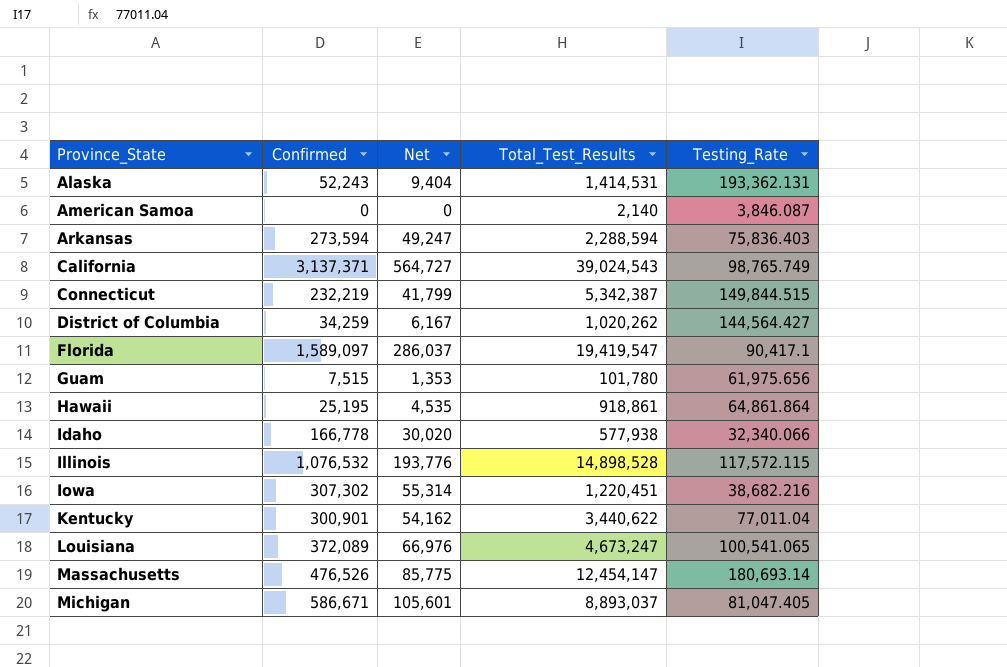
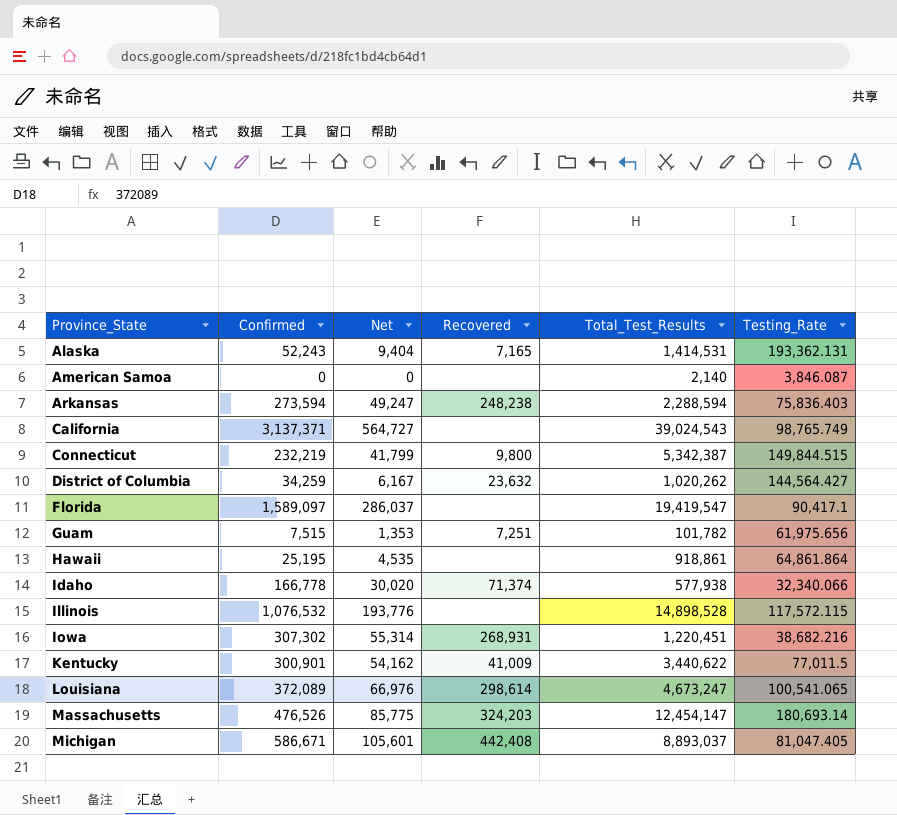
column Recovered | position: none -> 4
Guam | Total_Test_Results: 101,780 -> 101,782
Kentucky | Testing_Rate: 77,011.04 -> 77,011.5

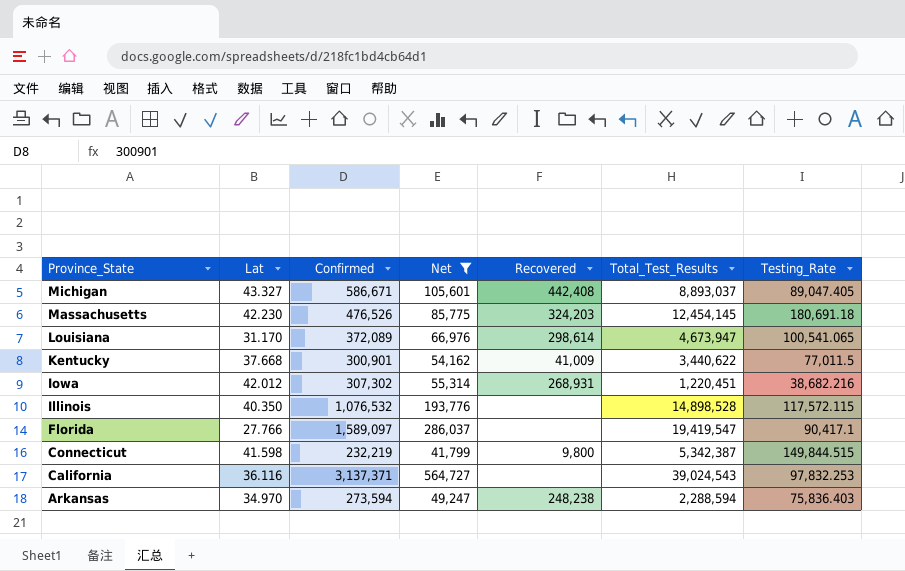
filter: none -> Net >= 41,799
row order: Province_State ascending -> Province_State descending
column Lat | position: none -> 2
Michigan | Testing_Rate: 81,047.405 -> 89,047.405
Massachusetts | Total_Test_Results: 12,454,147 -> 12,454,145
Massachusetts | Testing_Rate: 180,693.14 -> 180,691.18
Louisiana | Total_Test_Results: 4,673,247 -> 4,673,947
California | Testing_Rate: 98,765.749 -> 97,832.253

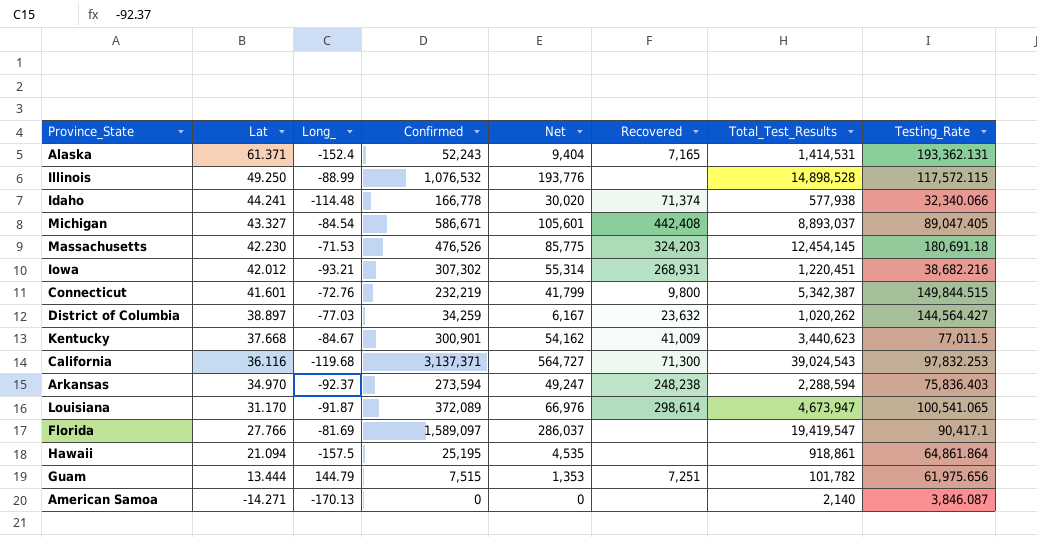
filter: Net >= 41,799 -> none
row order: Province_State descending -> Lat descending
column Long_ | position: none -> 3
Illinois | Lat: 40.350 -> 49.250
Connecticut | Lat: 41.598 -> 41.601
Kentucky | Total_Test_Results: 3,440,622 -> 3,440,623
California | Recovered: none -> 71,300

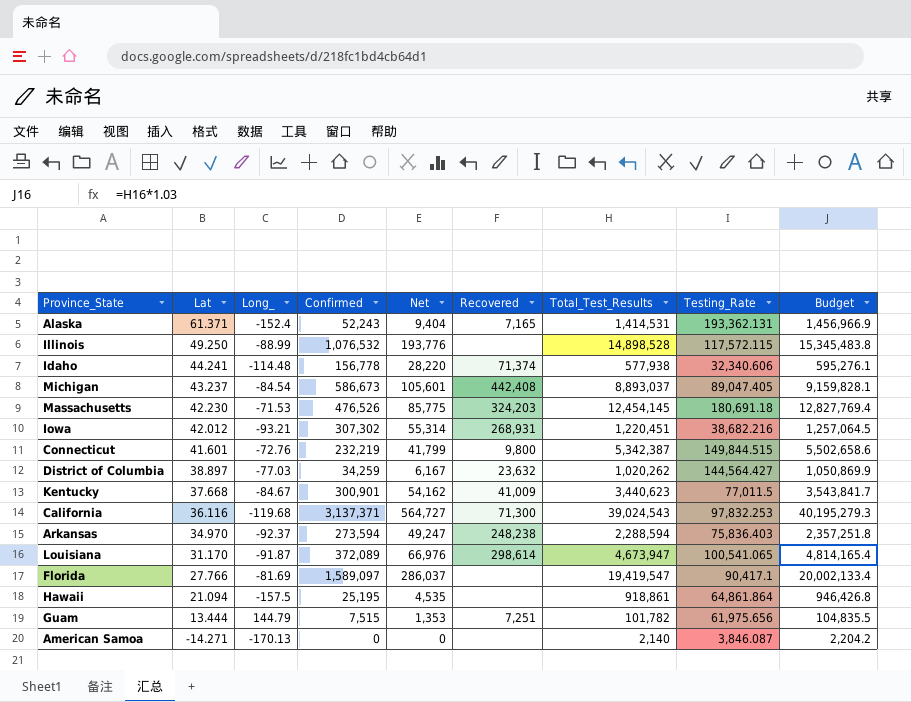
column Budget | formula: none -> [Total_Test_Results] * 1.03
Idaho | Confirmed: 166,778 -> 156,778
Idaho | Net: 30,020 -> 28,220
Idaho | Testing_Rate: 32,340.066 -> 32,340.606
Michigan | Lat: 43.327 -> 43.237
Michigan | Confirmed: 586,671 -> 586,673

